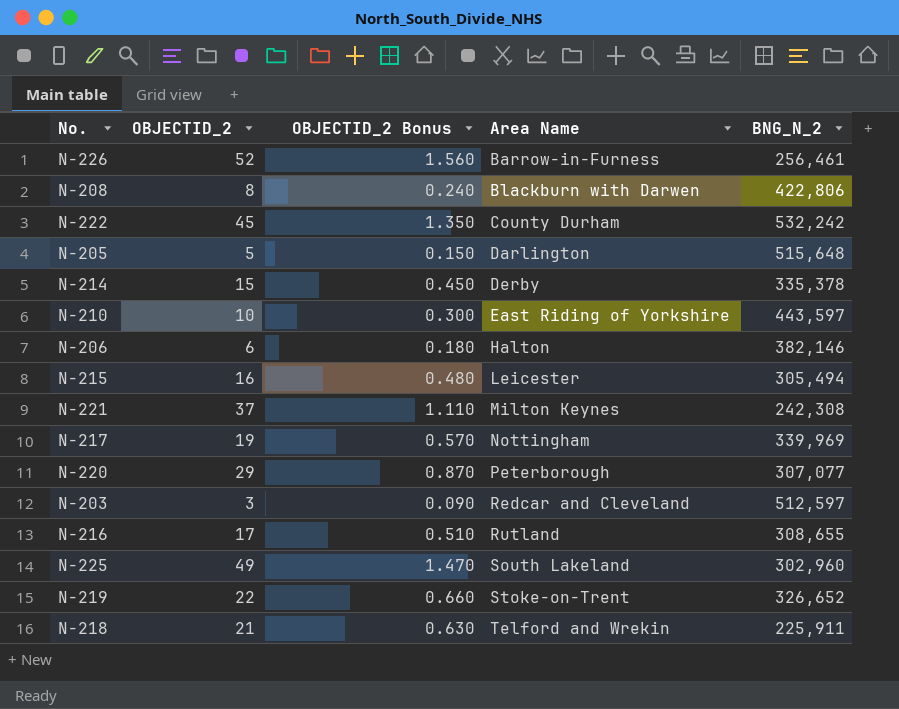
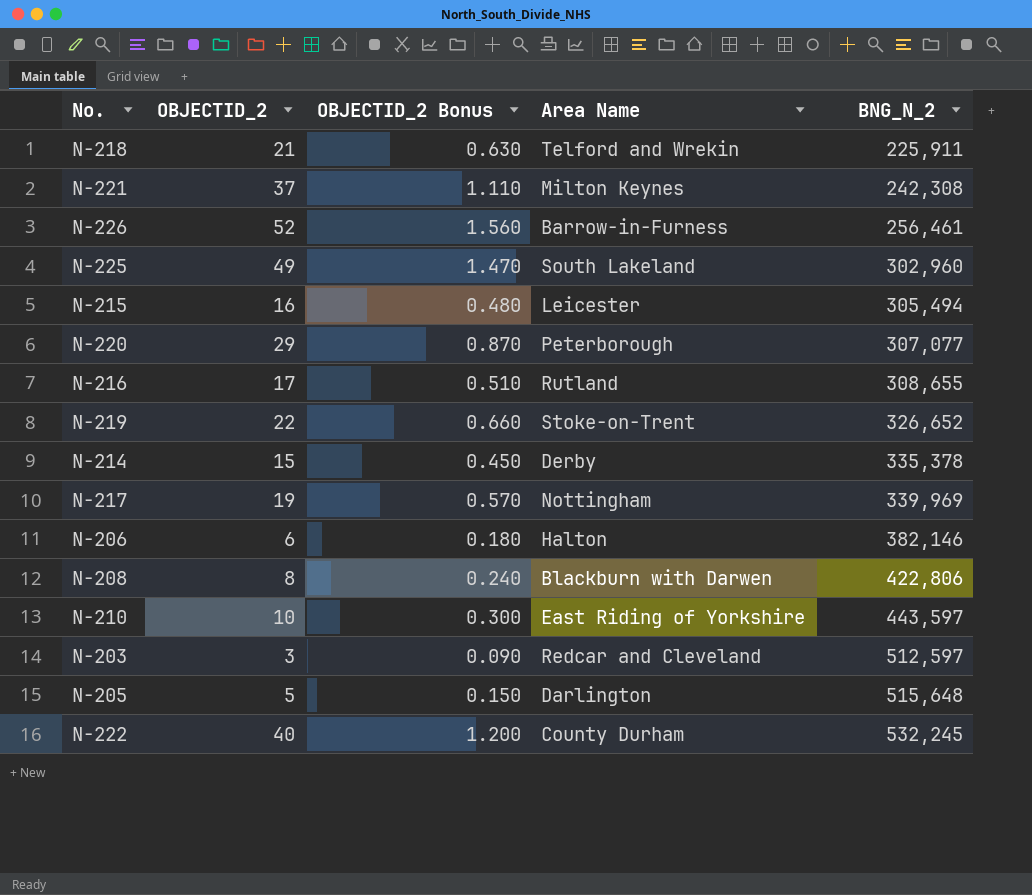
row order: Area Name ascending -> BNG_N_2 ascending
N-222 | OBJECTID_2: 45 -> 40
N-222 | OBJECTID_2 Bonus: 1.350 -> 1.200
N-222 | BNG_N_2: 532,242 -> 532,245

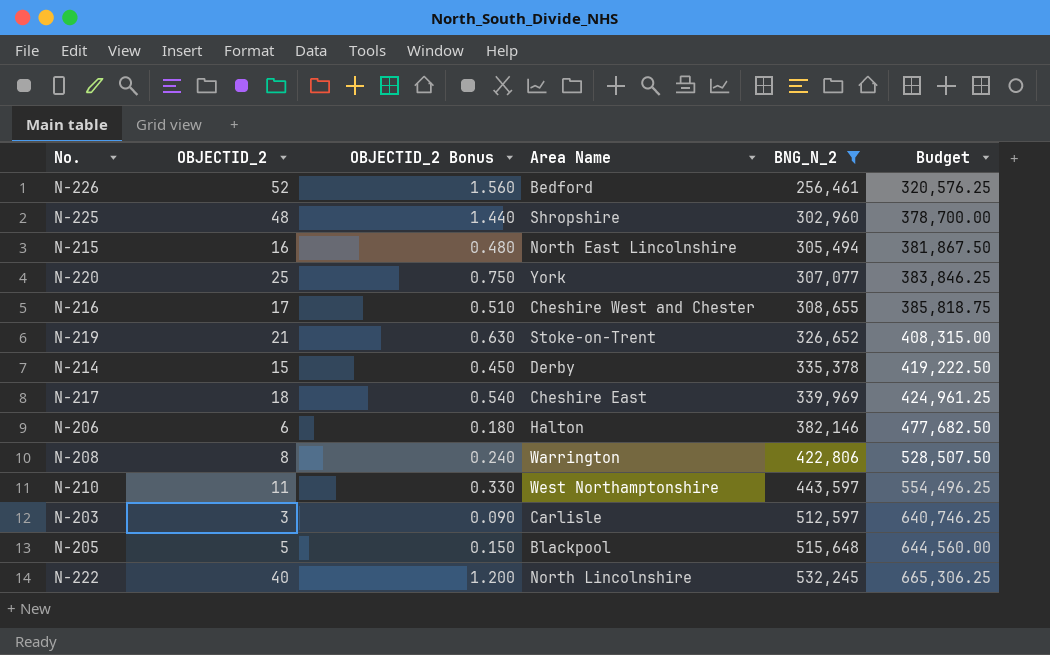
filter: none -> BNG_N_2 >= 256,461
column Budget | formula: none -> [BNG_N_2] * 1.25
N-226 | Area Name: Barrow-in-Furness -> Bedford
N-225 | OBJECTID_2: 49 -> 48
N-225 | OBJECTID_2 Bonus: 1.470 -> 1.440
N-225 | Area Name: South Lakeland -> Shropshire
N-215 | Area Name: Leicester -> North East Lincolnshire
N-220 | OBJECTID_2: 29 -> 25
N-220 | OBJECTID_2 Bonus: 0.870 -> 0.750
N-220 | Area Name: Peterborough -> York
N-216 | Area Name: Rutland -> Cheshire West and Chester
N-219 | OBJECTID_2: 22 -> 21
N-219 | OBJECTID_2 Bonus: 0.660 -> 0.630
N-217 | OBJECTID_2: 19 -> 18
N-217 | OBJECTID_2 Bonus: 0.570 -> 0.540
N-217 | Area Name: Nottingham -> Cheshire East
N-208 | Area Name: Blackburn with Darwen -> Warrington
N-210 | OBJECTID_2: 10 -> 11
N-210 | OBJECTID_2 Bonus: 0.300 -> 0.330
N-210 | Area Name: East Riding of Yorkshire -> West Northamptonshire
N-203 | Area Name: Redcar and Cleveland -> Carlisle
N-205 | Area Name: Darlington -> Blackpool
N-222 | Area Name: County Durham -> North Lincolnshire

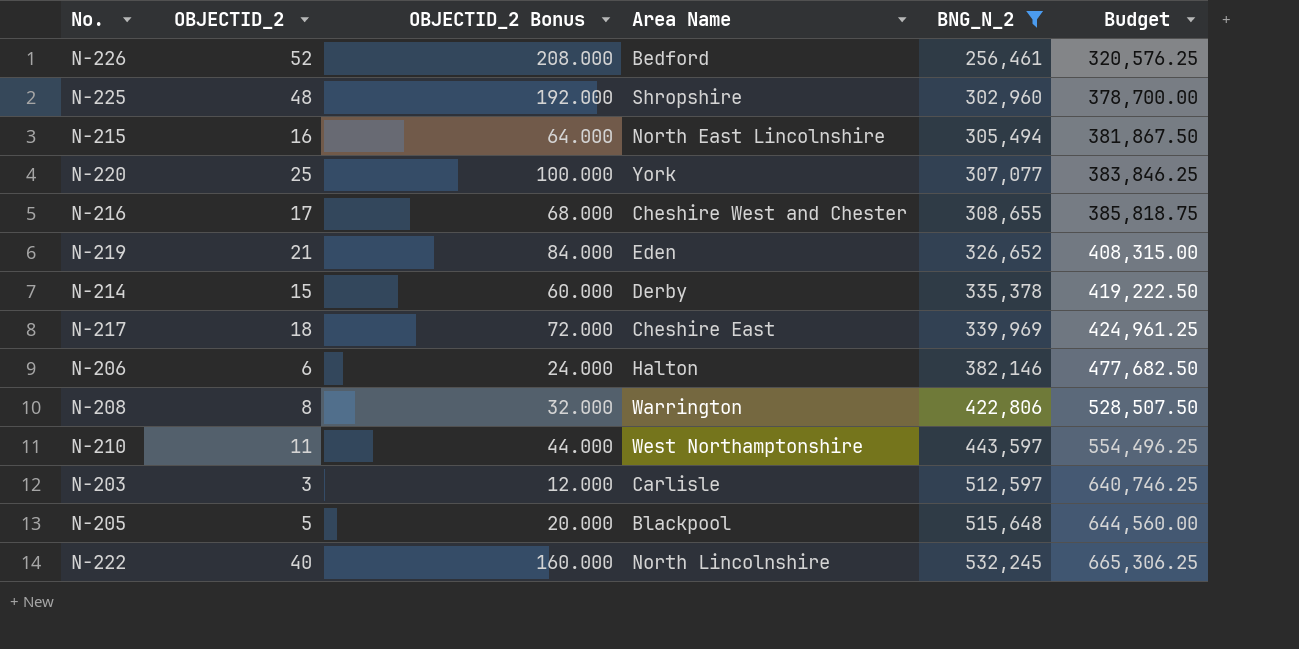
column OBJECTID_2 Bonus | formula: [OBJECTID_2] * 0.03 -> [OBJECTID_2] * 4
N-219 | Area Name: Stoke-on-Trent -> Eden

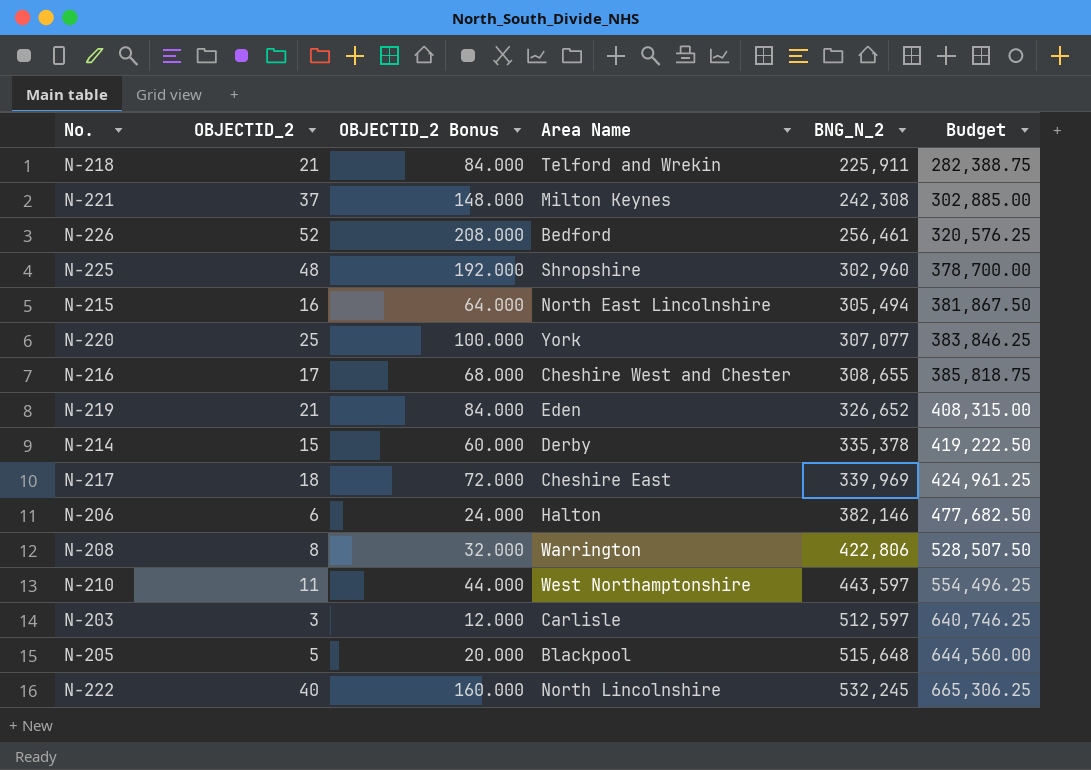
filter: BNG_N_2 >= 256,461 -> none

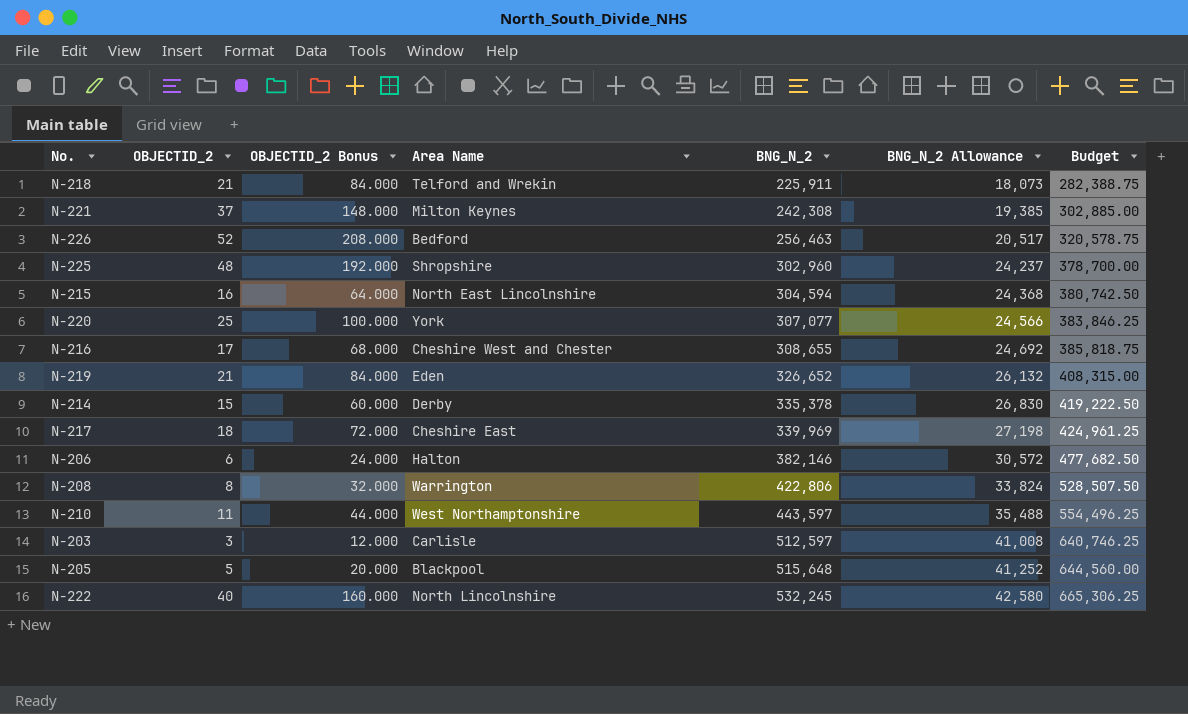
column BNG_N_2 Allowance | formula: none -> [BNG_N_2] * 0.08
N-226 | BNG_N_2: 256,461 -> 256,463
N-226 | Budget: 320,576.25 -> 320,578.75
N-215 | BNG_N_2: 305,494 -> 304,594
N-215 | Budget: 381,867.50 -> 380,742.50

